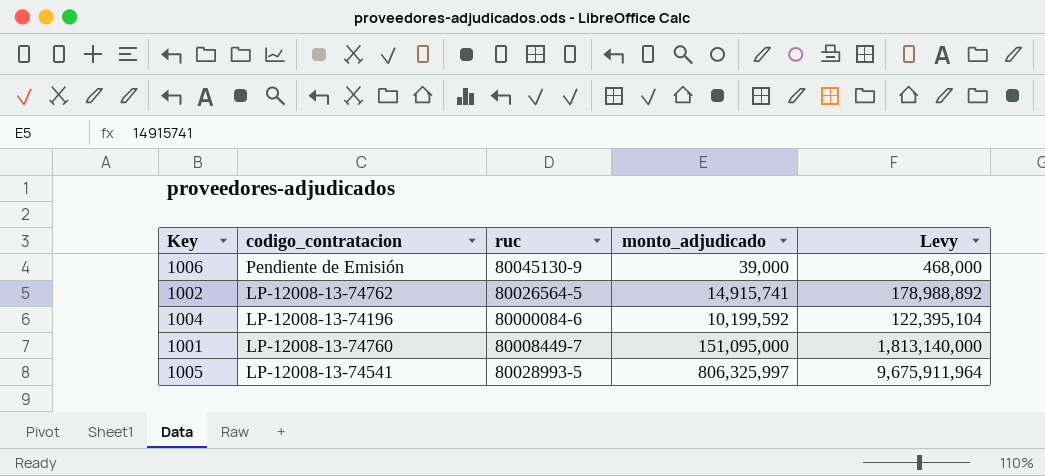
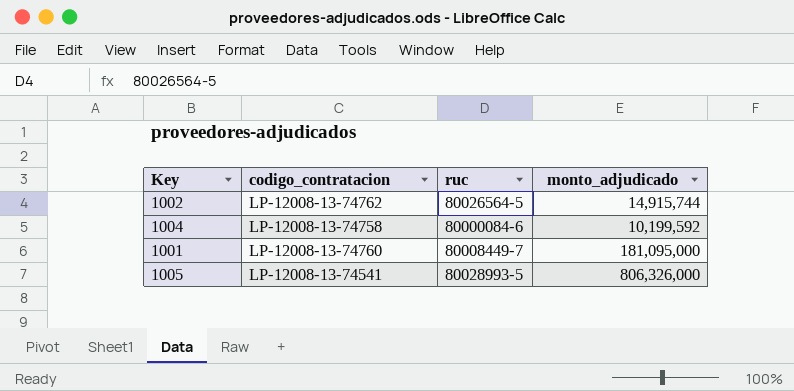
column Levy | formula: [monto_adjudicado] * 12 -> none
row 1006: Pendiente de Emisión | 80045130-9 | 39,000 | 468,000 -> none
1002 | monto_adjudicado: 14,915,741 -> 14,915,744
1004 | codigo_contratacion: LP-12008-13-74196 -> LP-12008-13-74758
1001 | monto_adjudicado: 151,095,000 -> 181,095,000
1005 | monto_adjudicado: 806,325,997 -> 806,326,000

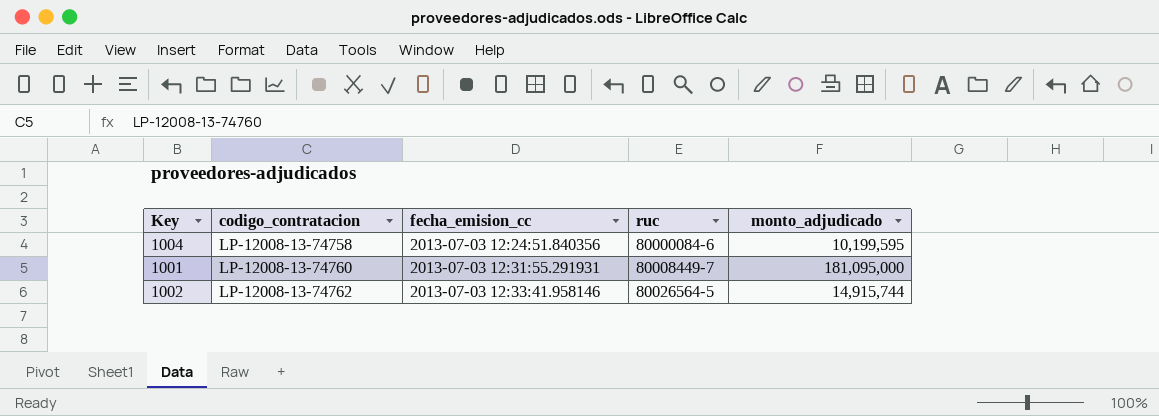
row order: none -> codigo_contratacion ascending
column fecha_emision_cc | position: none -> 3
row 1005: LP-12008-13-74541 | 80028993-5 | 806,326,000 -> none
1004 | monto_adjudicado: 10,199,592 -> 10,199,595

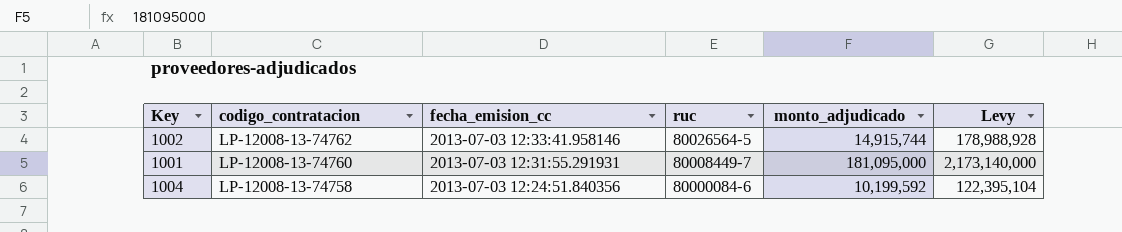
row order: codigo_contratacion ascending -> codigo_contratacion descending
column Levy | formula: none -> [monto_adjudicado] * 12
1004 | monto_adjudicado: 10,199,595 -> 10,199,592

